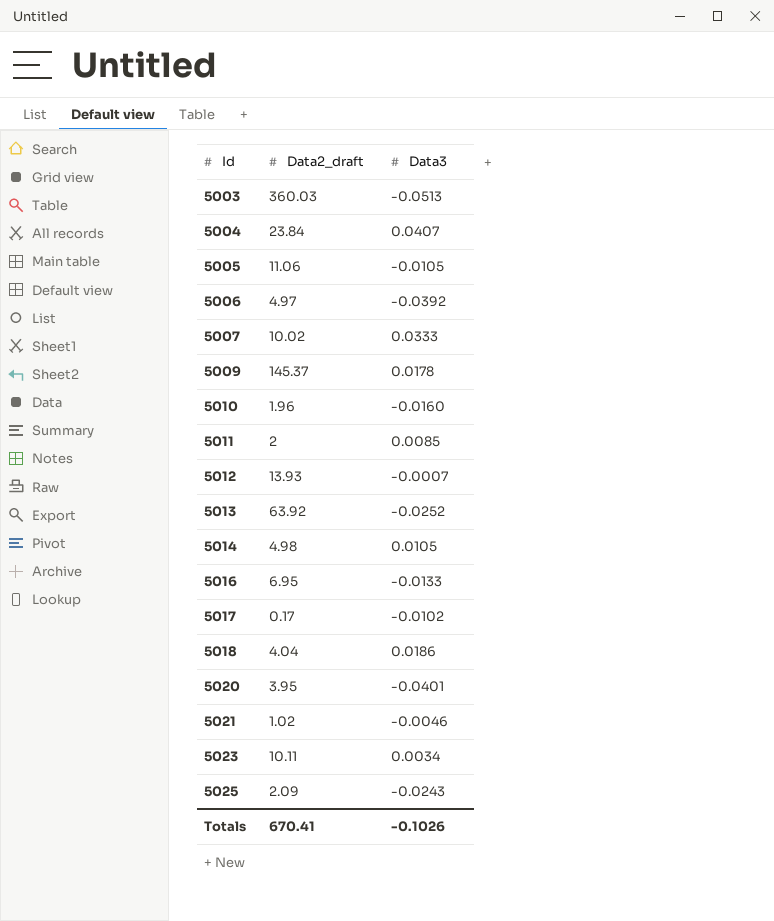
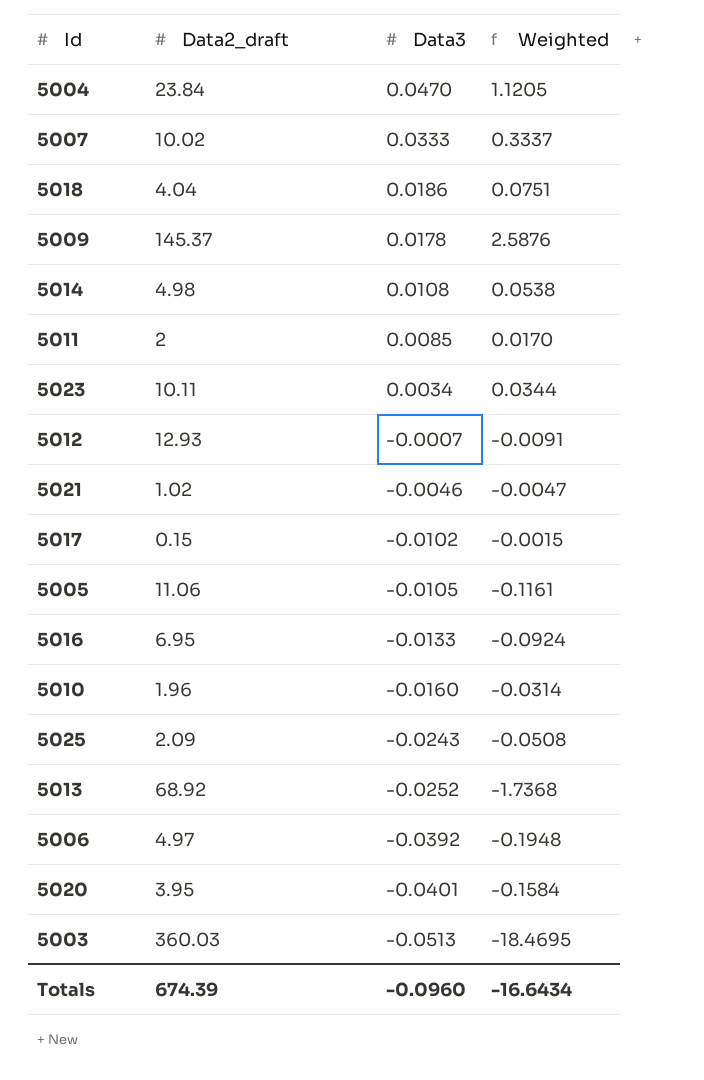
row order: Id ascending -> Data3 descending
column Weighted | formula: none -> [Data2_draft] * [Data3]
5004 | Data3: 0.0407 -> 0.0470
5014 | Data3: 0.0105 -> 0.0108
5012 | Data2_draft: 13.93 -> 12.93
5017 | Data2_draft: 0.17 -> 0.15
5013 | Data2_draft: 63.92 -> 68.92
Totals | Data2_draft: 670.41 -> 674.39
Totals | Data3: -0.1026 -> -0.0960

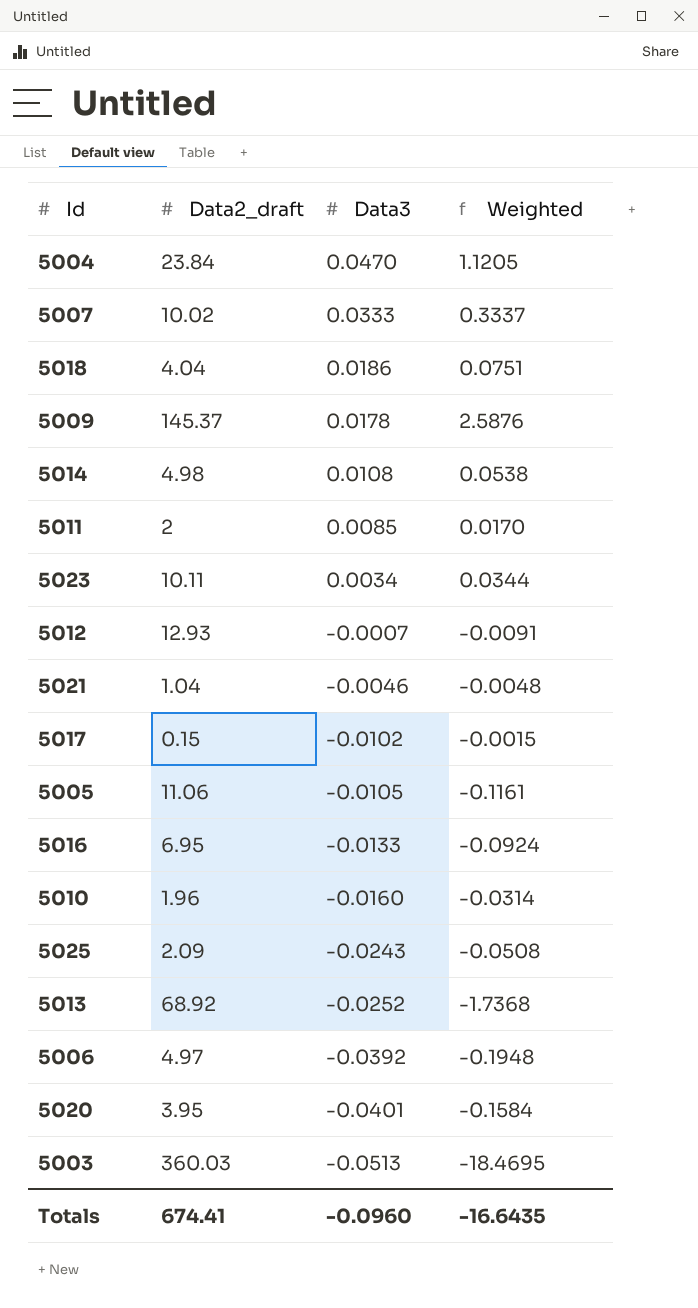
5021 | Data2_draft: 1.02 -> 1.04
5021 | Weighted: -0.0047 -> -0.0048
Totals | Data2_draft: 674.39 -> 674.41
Totals | Weighted: -16.6434 -> -16.6435

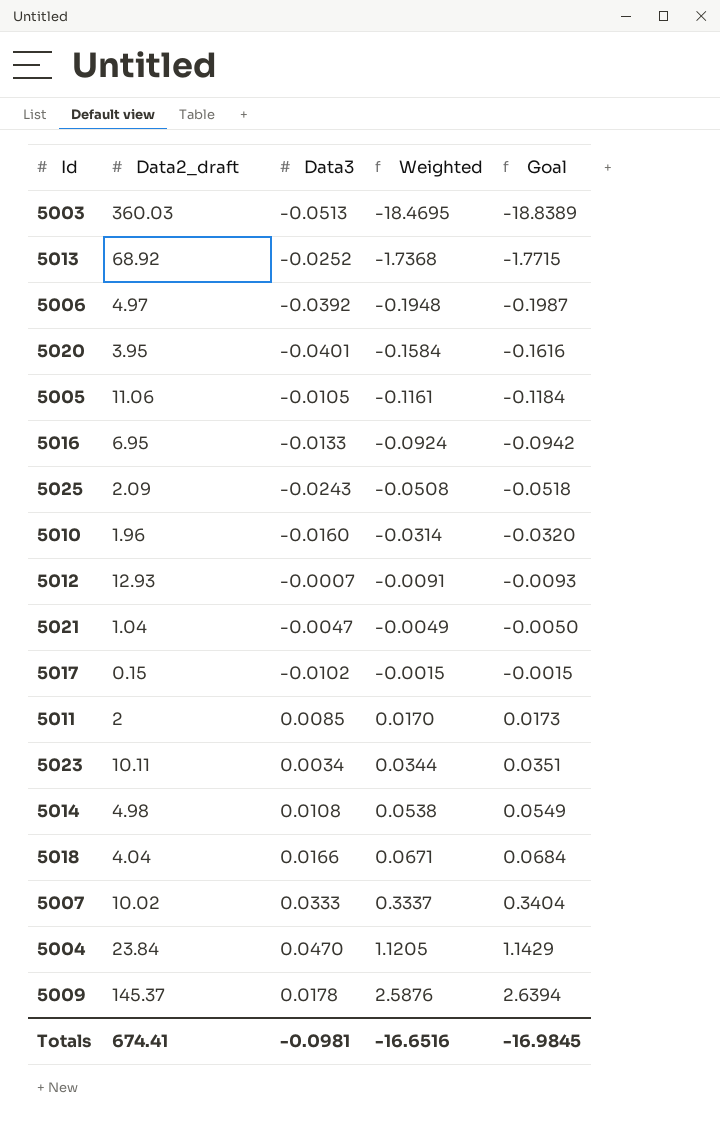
row order: Data3 descending -> Weighted ascending
column Goal | formula: none -> [Weighted] * 1.02
5021 | Data3: -0.0046 -> -0.0047
5021 | Weighted: -0.0048 -> -0.0049
5018 | Data3: 0.0186 -> 0.0166
5018 | Weighted: 0.0751 -> 0.0671
Totals | Data3: -0.0960 -> -0.0981
Totals | Weighted: -16.6435 -> -16.6516

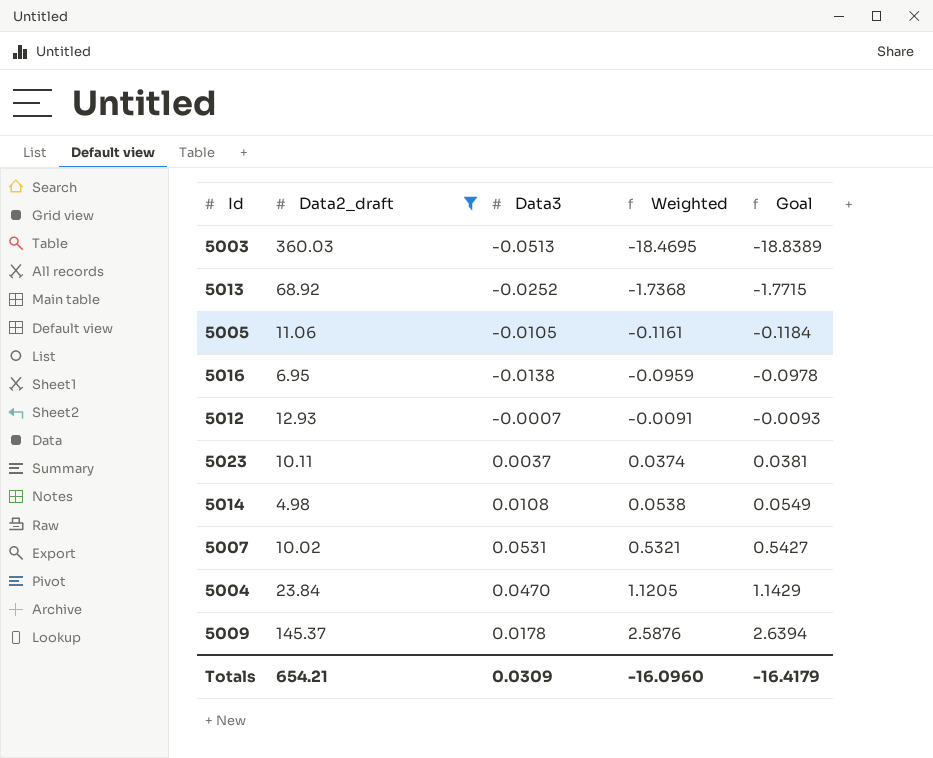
filter: none -> Data2_draft >= 4.98
5016 | Data3: -0.0133 -> -0.0138
5016 | Weighted: -0.0924 -> -0.0959
5016 | Goal: -0.0942 -> -0.0978
5023 | Data3: 0.0034 -> 0.0037
5023 | Weighted: 0.0344 -> 0.0374
5023 | Goal: 0.0351 -> 0.0381
5007 | Data3: 0.0333 -> 0.0531
5007 | Weighted: 0.3337 -> 0.5321
5007 | Goal: 0.3404 -> 0.5427
Totals | Data2_draft: 674.41 -> 654.21
Totals | Data3: -0.0981 -> 0.0309
Totals | Weighted: -16.6516 -> -16.0960
Totals | Goal: -16.9845 -> -16.4179

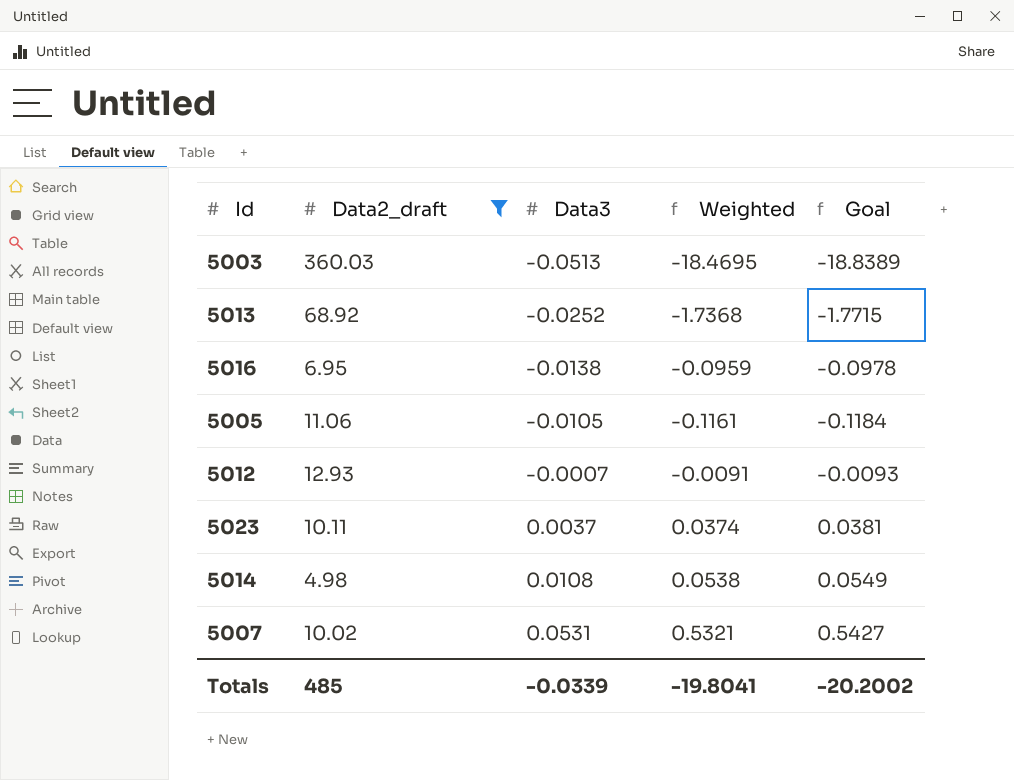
row order: Weighted ascending -> Data3 ascending
row 5004: 23.84 | 0.0470 | 1.1205 | 1.1429 -> none
row 5009: 145.37 | 0.0178 | 2.5876 | 2.6394 -> none
Totals | Data2_draft: 654.21 -> 485
Totals | Data3: 0.0309 -> -0.0339
Totals | Weighted: -16.0960 -> -19.8041
Totals | Goal: -16.4179 -> -20.2002

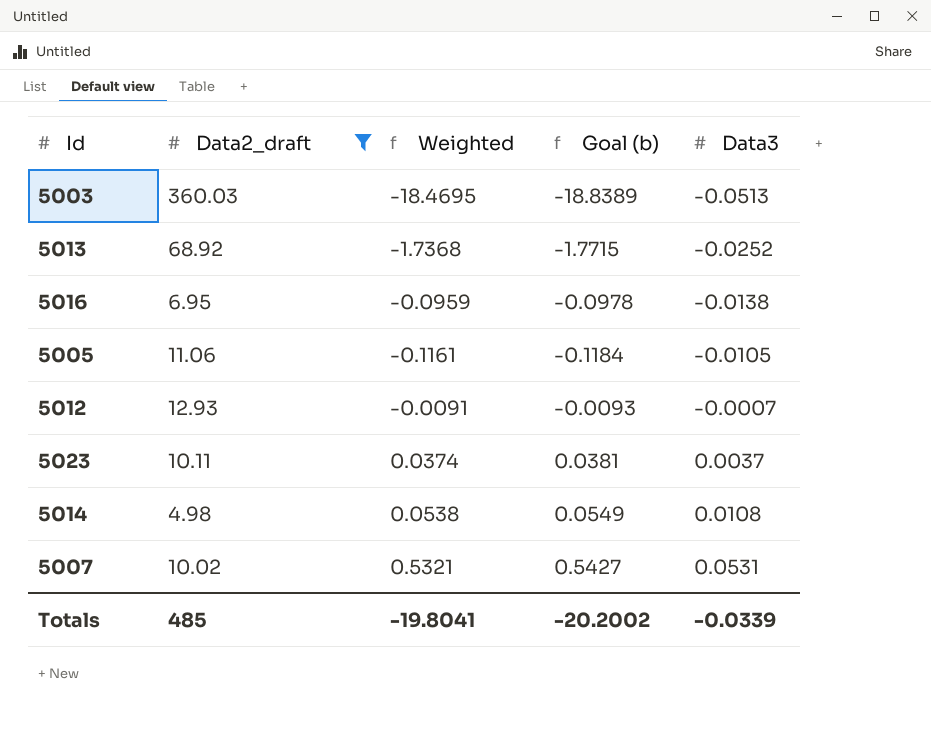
column name: Goal -> Goal (b)
column Data3 | position: 3 -> 5

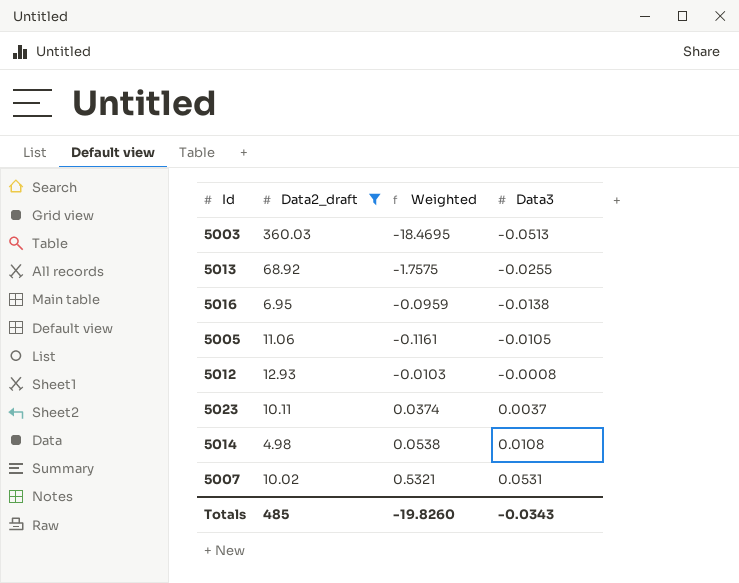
column Goal (b) | formula: [Weighted] * 1.02 -> none
5013 | Weighted: -1.7368 -> -1.7575
5013 | Data3: -0.0252 -> -0.0255
5012 | Weighted: -0.0091 -> -0.0103
5012 | Data3: -0.0007 -> -0.0008
Totals | Weighted: -19.8041 -> -19.8260
Totals | Data3: -0.0339 -> -0.0343

